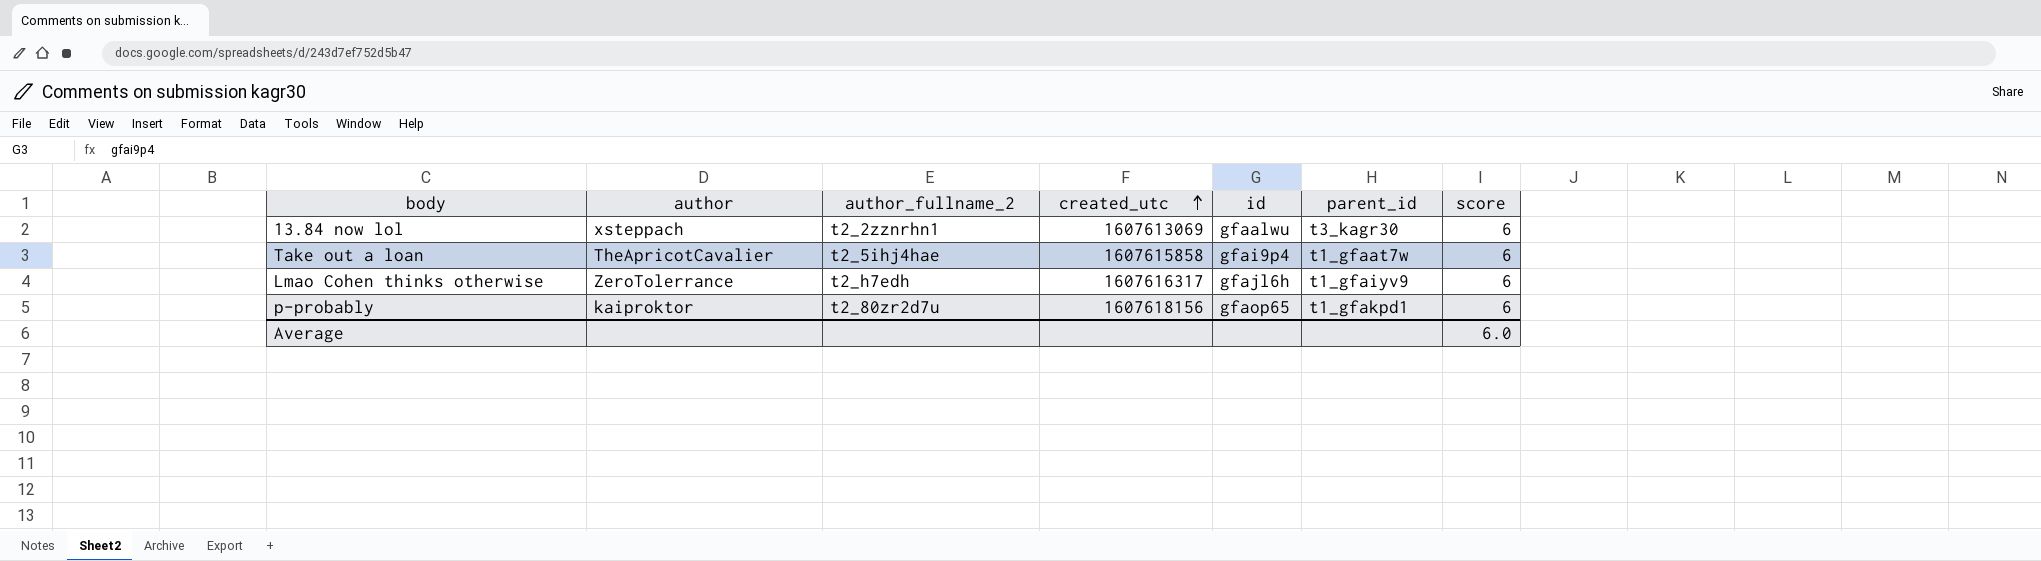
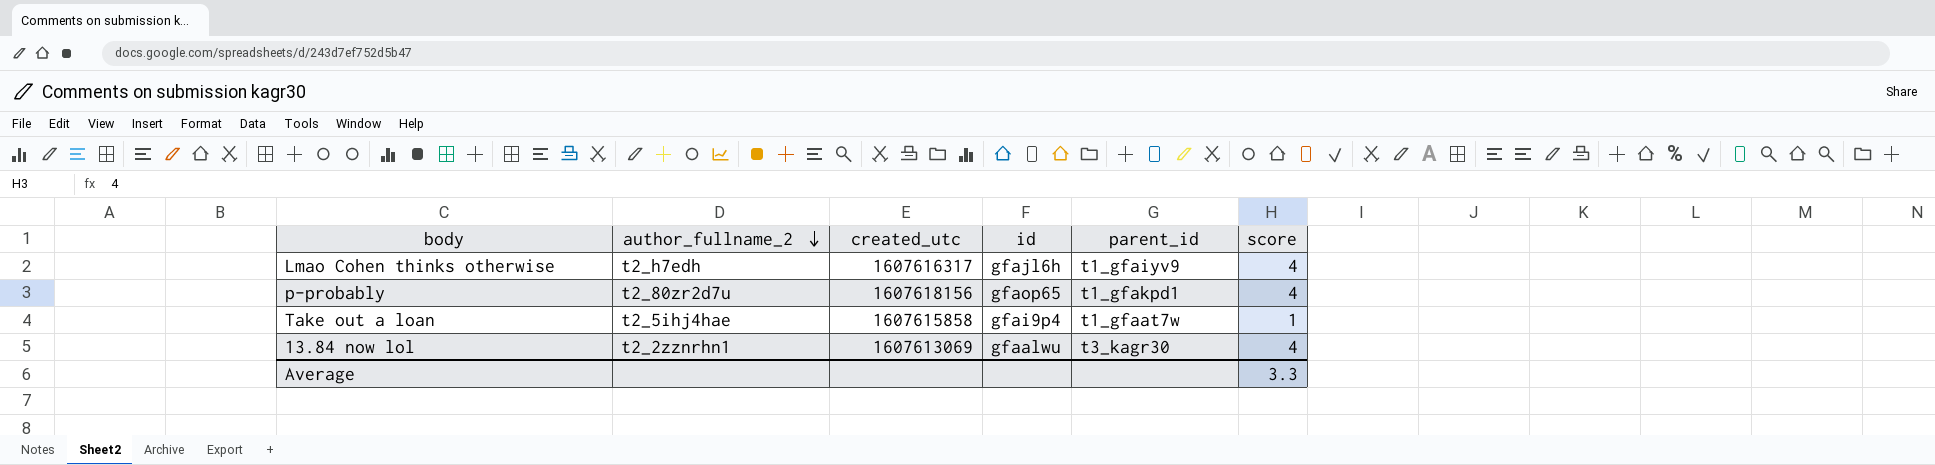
row order: created_utc ascending -> author_fullname_2 descending
column author | position: 2 -> none
Lmao Cohen thinks otherwise | score: 6 -> 4
p-probably | score: 6 -> 4
Take out a loan | score: 6 -> 1
13.84 now lol | score: 6 -> 4
Average | score: 6.0 -> 3.3

